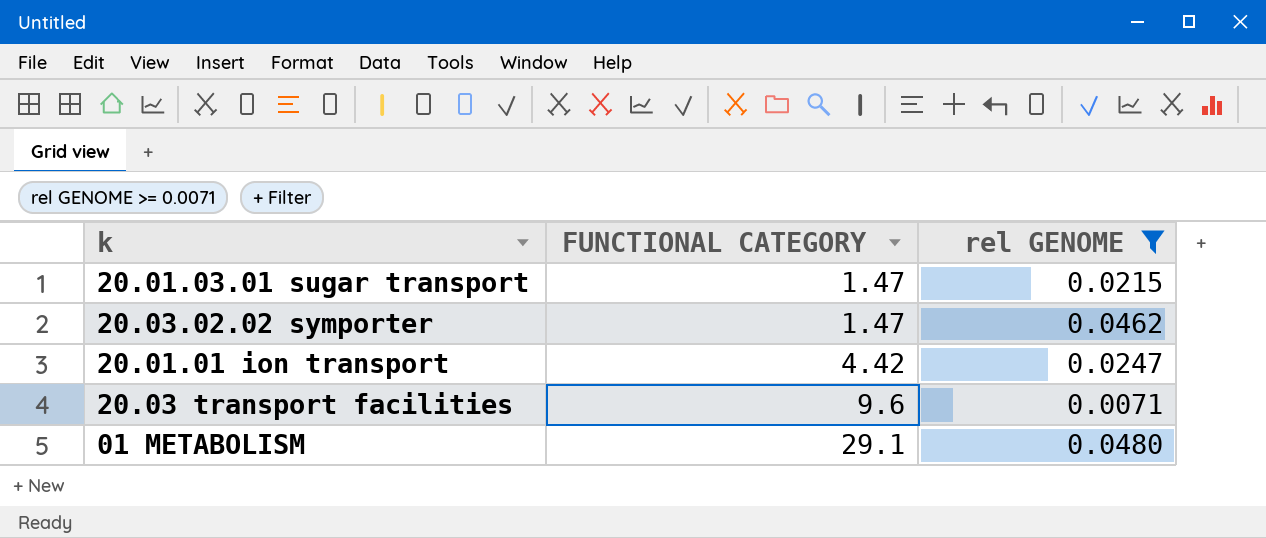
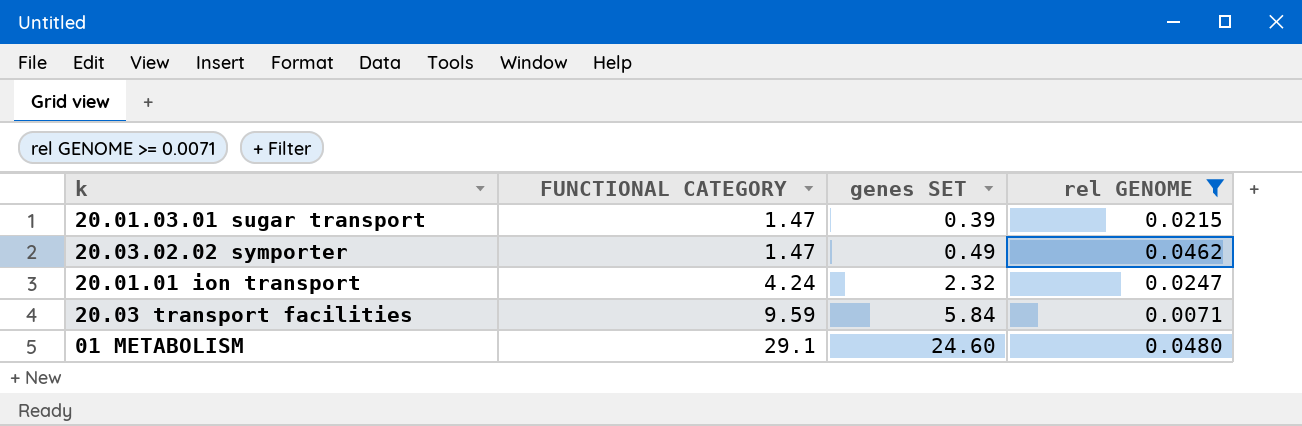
column genes SET | position: none -> 3
20.01.01 ion transport | FUNCTIONAL CATEGORY: 4.42 -> 4.24
20.03 transport facilities | FUNCTIONAL CATEGORY: 9.6 -> 9.59

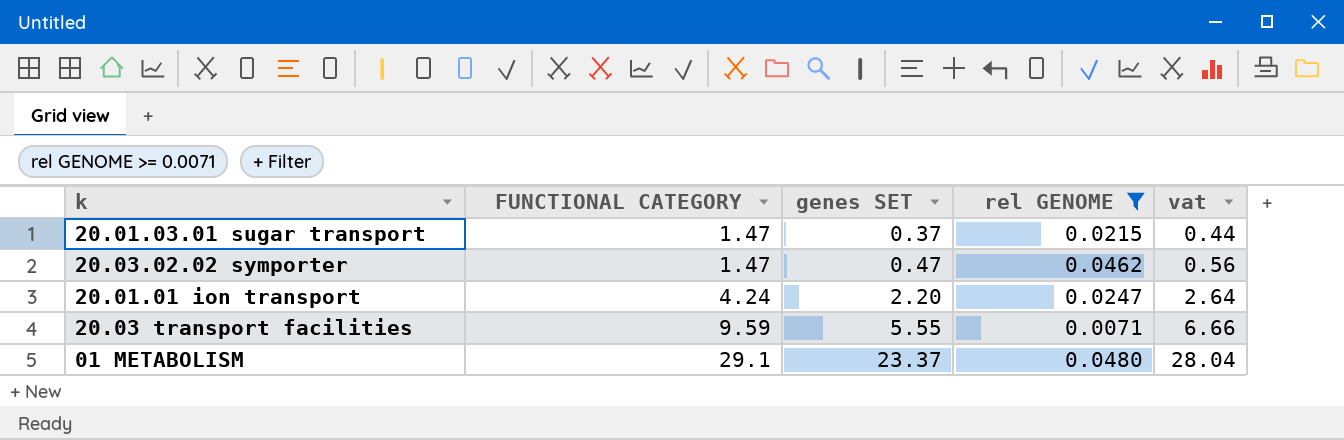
column vat | formula: none -> [genes SET] * 1.2
20.01.03.01 sugar transport | genes SET: 0.39 -> 0.37
20.03.02.02 symporter | genes SET: 0.49 -> 0.47
20.01.01 ion transport | genes SET: 2.32 -> 2.20
20.03 transport facilities | genes SET: 5.84 -> 5.55
01 METABOLISM | genes SET: 24.60 -> 23.37

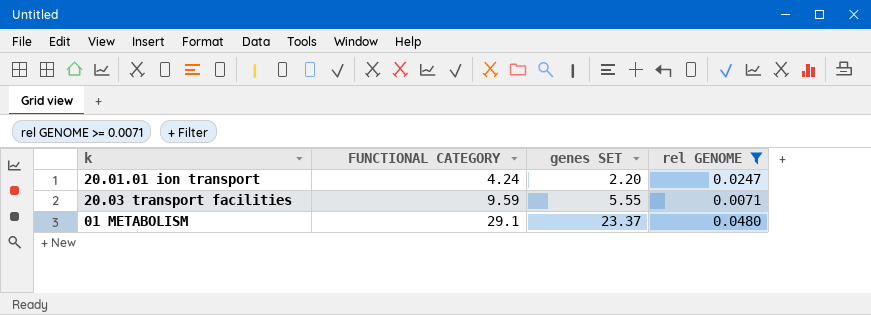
column vat | formula: [genes SET] * 1.2 -> none
row 20.01.03.01 sugar transport: 1.47 | 0.37 | 0.0215 | 0.44 -> none
row 20.03.02.02 symporter: 1.47 | 0.47 | 0.0462 | 0.56 -> none

